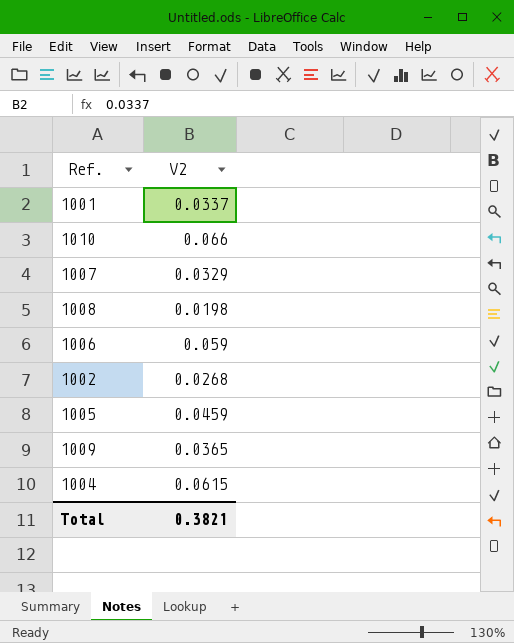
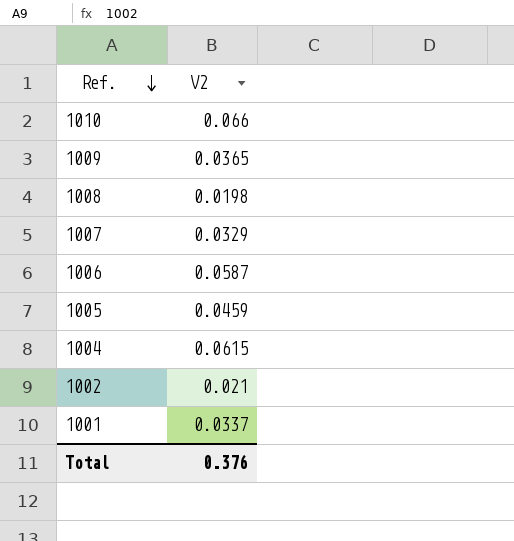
row order: none -> Ref. descending
1006 | V2: 0.059 -> 0.0587
1002 | V2: 0.0268 -> 0.021
Total | V2: 0.3821 -> 0.376

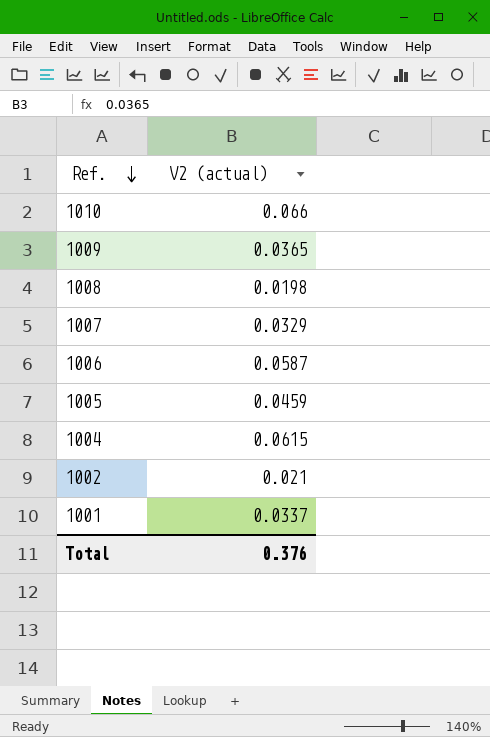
column name: V2 -> V2 (actual)

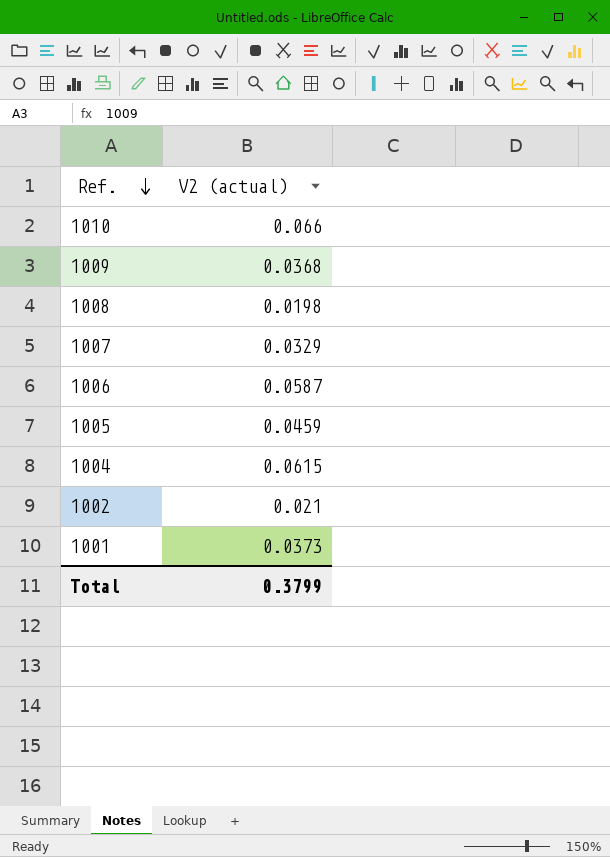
1009 | V2 (actual): 0.0365 -> 0.0368
1001 | V2 (actual): 0.0337 -> 0.0373
Total | V2 (actual): 0.376 -> 0.3799

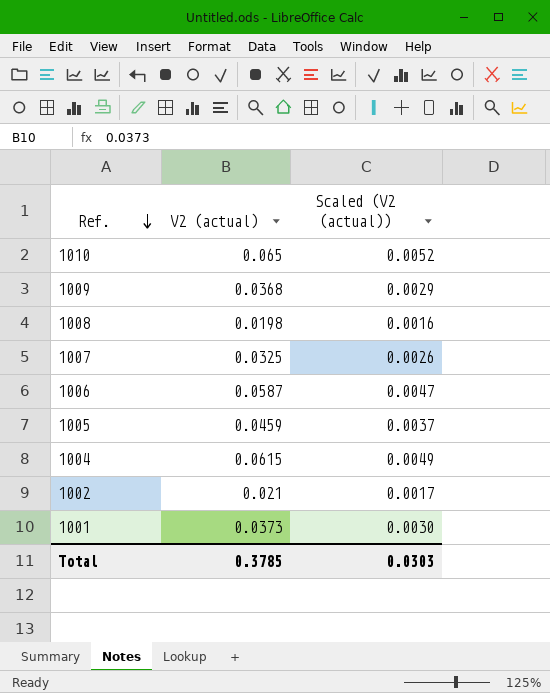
column Scaled (V2 (actual)) | formula: none -> [V2 (actual)] * 0.08
1010 | V2 (actual): 0.066 -> 0.065
1007 | V2 (actual): 0.0329 -> 0.0325
Total | V2 (actual): 0.3799 -> 0.3785

